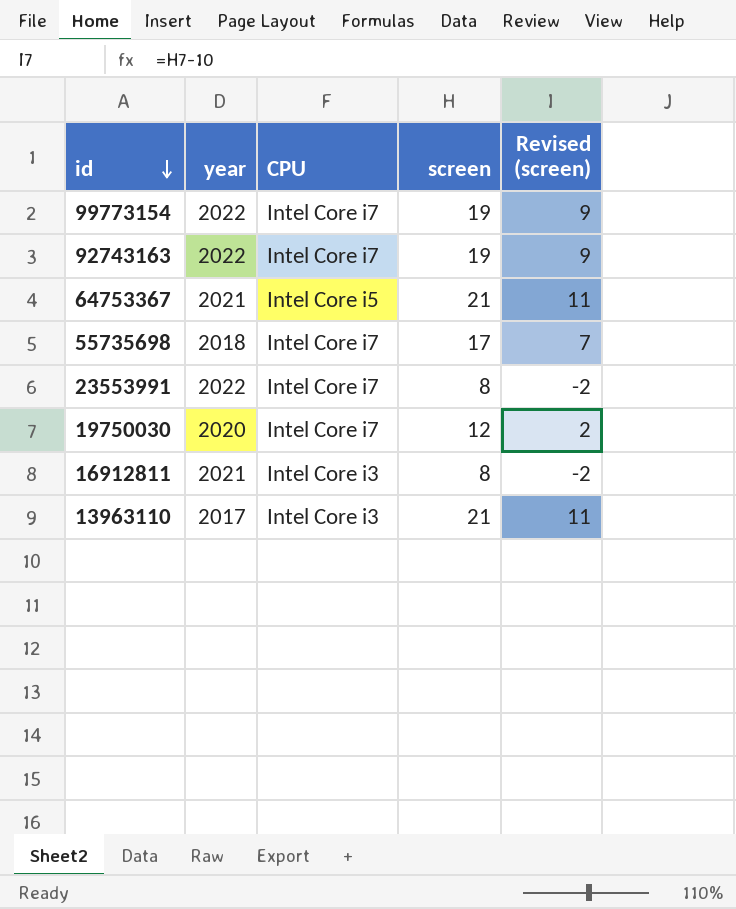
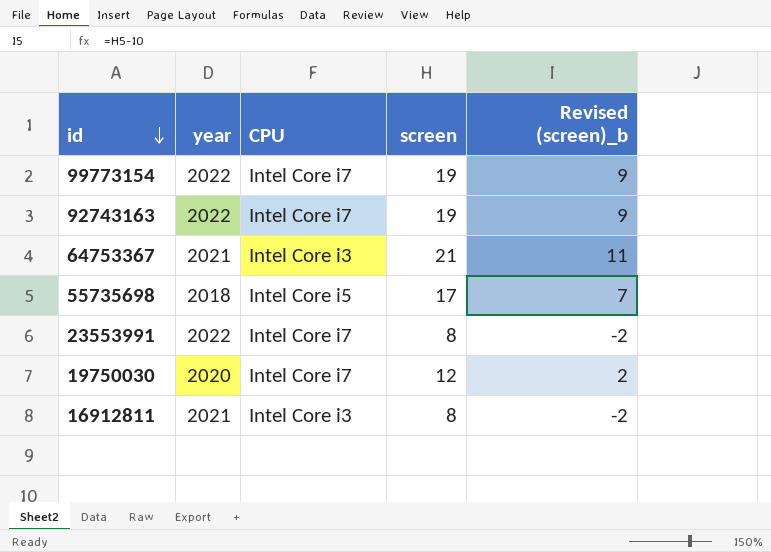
column name: Revised (screen) -> Revised (screen)_b
row 13963110: 2017 | Intel Core i3 | 21 | 11 -> none
64753367 | CPU: Intel Core i5 -> Intel Core i3
55735698 | CPU: Intel Core i7 -> Intel Core i5

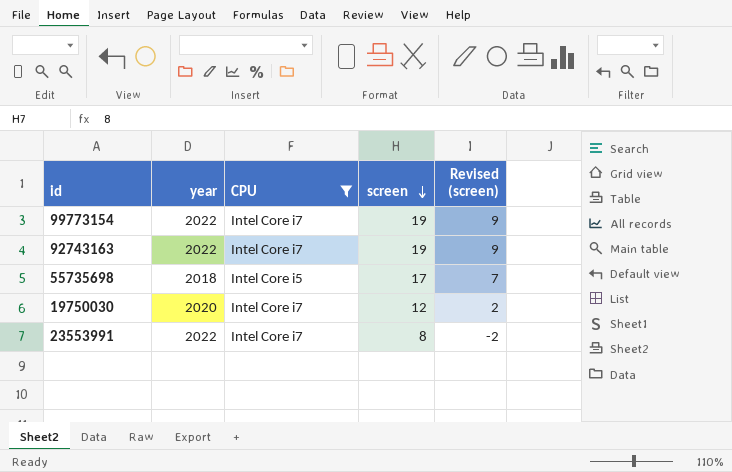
filter: none -> CPU != Intel Core i3
row order: id descending -> screen descending
column name: Revised (screen)_b -> Revised (screen)

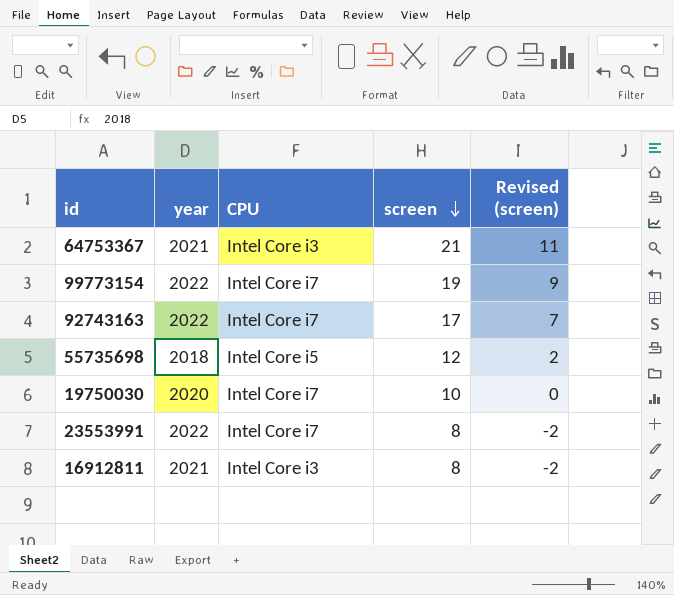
filter: CPU != Intel Core i3 -> none
92743163 | screen: 19 -> 17
92743163 | Revised (screen): 9 -> 7
55735698 | screen: 17 -> 12
55735698 | Revised (screen): 7 -> 2
19750030 | screen: 12 -> 10
19750030 | Revised (screen): 2 -> 0

